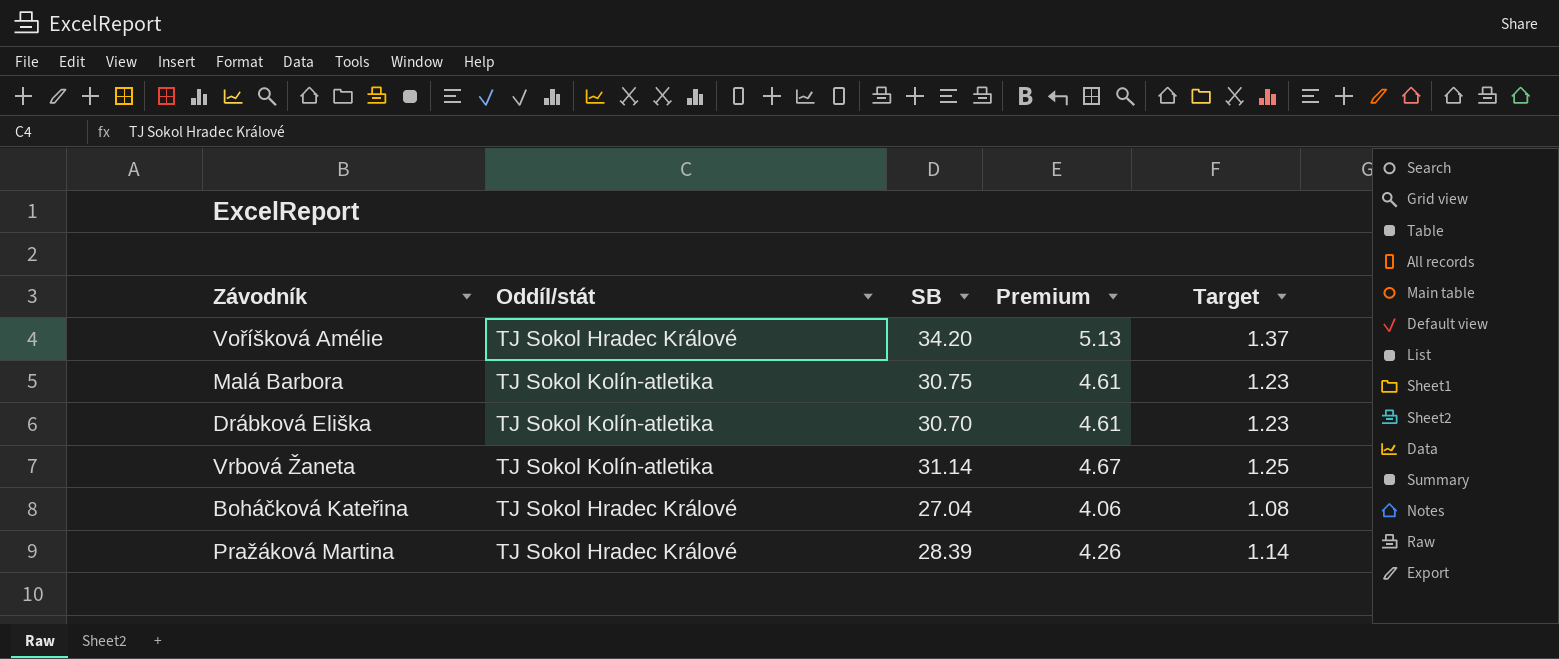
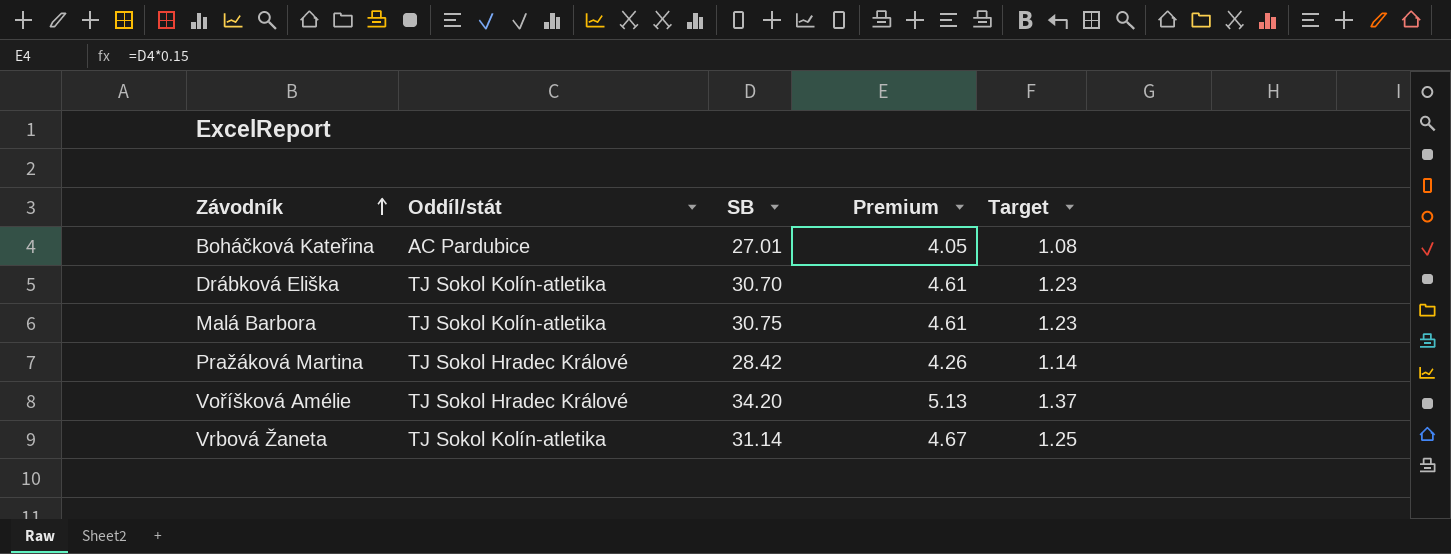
row order: none -> Závodník ascending
Boháčková Kateřina | Oddíl/stát: TJ Sokol Hradec Králové -> AC Pardubice
Boháčková Kateřina | SB: 27.04 -> 27.01
Boháčková Kateřina | Premium: 4.06 -> 4.05
Pražáková Martina | SB: 28.39 -> 28.42

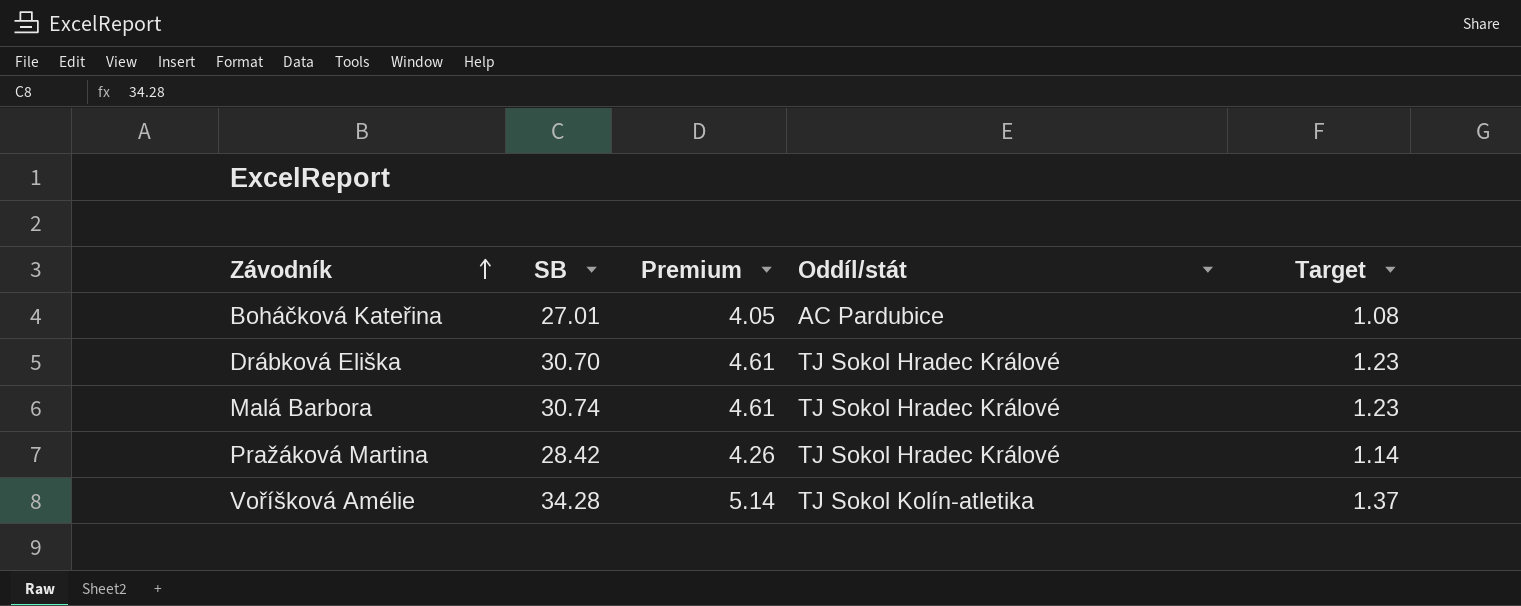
column Oddíl/stát | position: 2 -> 4
row Vrbová Žaneta: TJ Sokol Kolín-atletika | 31.14 | 4.67 | 1.25 -> none
Drábková Eliška | Oddíl/stát: TJ Sokol Kolín-atletika -> TJ Sokol Hradec Králové
Malá Barbora | SB: 30.75 -> 30.74
Malá Barbora | Oddíl/stát: TJ Sokol Kolín-atletika -> TJ Sokol Hradec Králové
Voříšková Amélie | SB: 34.20 -> 34.28
Voříšková Amélie | Premium: 5.13 -> 5.14
Voříšková Amélie | Oddíl/stát: TJ Sokol Hradec Králové -> TJ Sokol Kolín-atletika

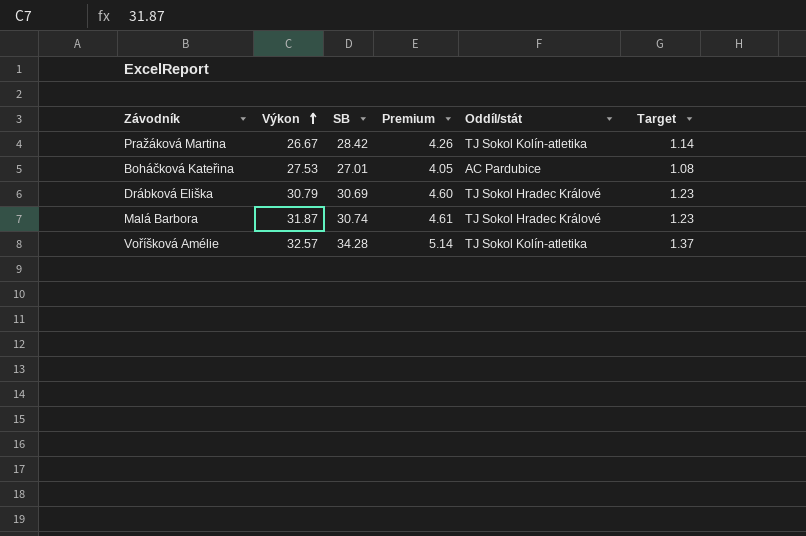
row order: Závodník ascending -> Výkon ascending
column Výkon | position: none -> 2
Pražáková Martina | Oddíl/stát: TJ Sokol Hradec Králové -> TJ Sokol Kolín-atletika
Drábková Eliška | SB: 30.70 -> 30.69
Drábková Eliška | Premium: 4.61 -> 4.60

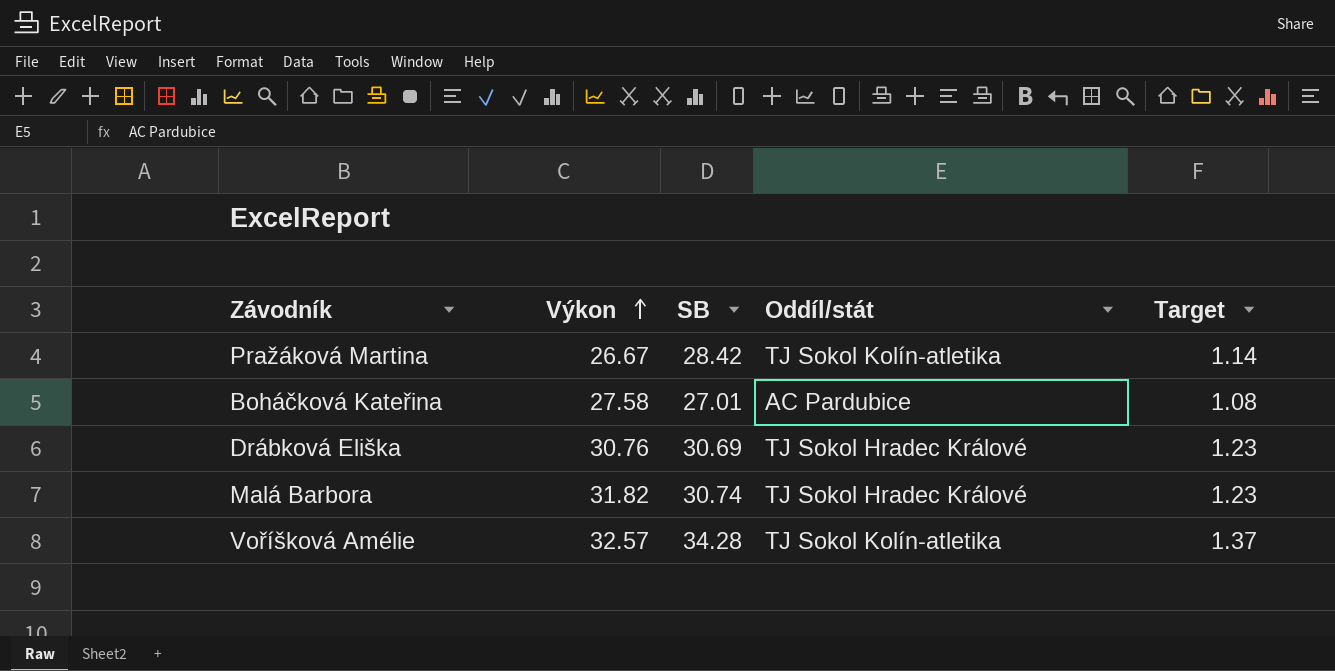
column Premium | formula: [SB] * 0.15 -> none
Boháčková Kateřina | Výkon: 27.53 -> 27.58
Drábková Eliška | Výkon: 30.79 -> 30.76
Malá Barbora | Výkon: 31.87 -> 31.82

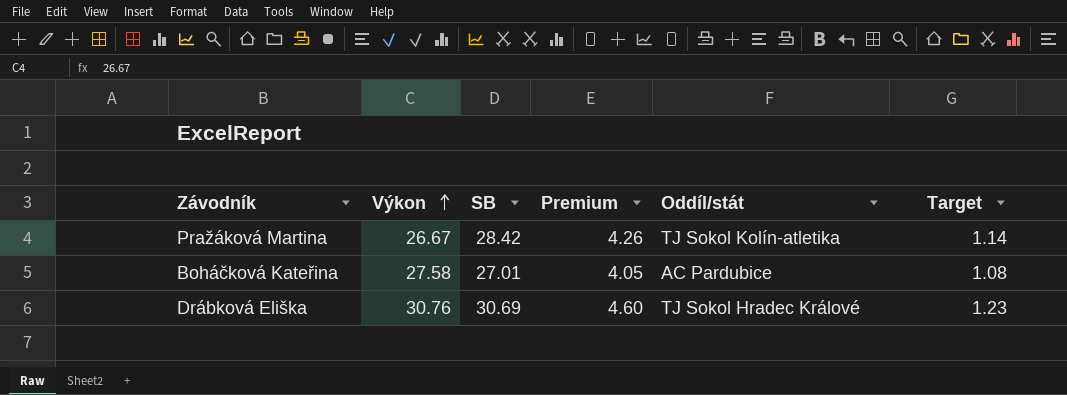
column Premium | formula: none -> [SB] * 0.15
row Malá Barbora: 31.82 | 30.74 | TJ Sokol Hradec Králové | 1.23 -> none
row Voříšková Amélie: 32.57 | 34.28 | TJ Sokol Kolín-atletika | 1.37 -> none

